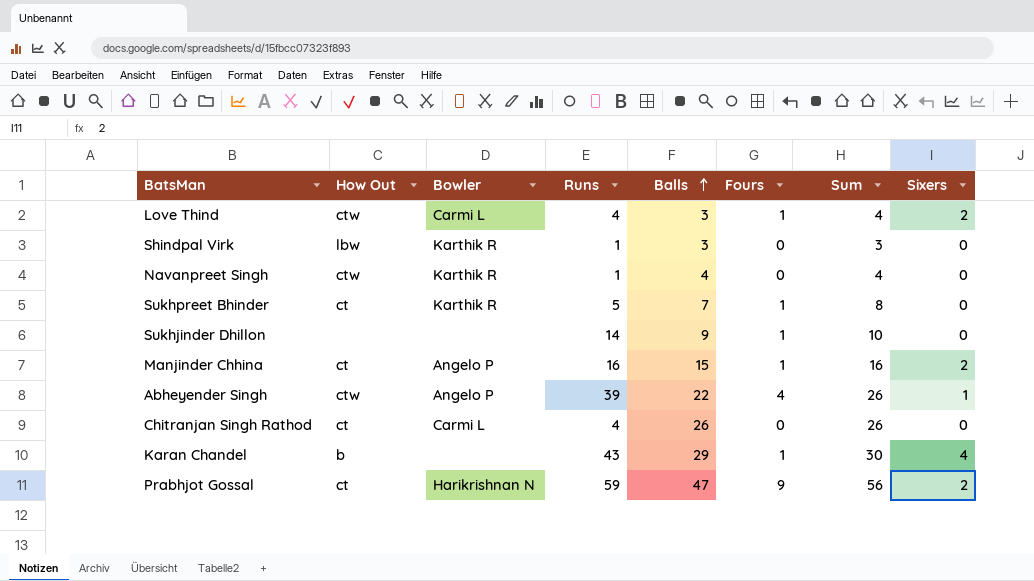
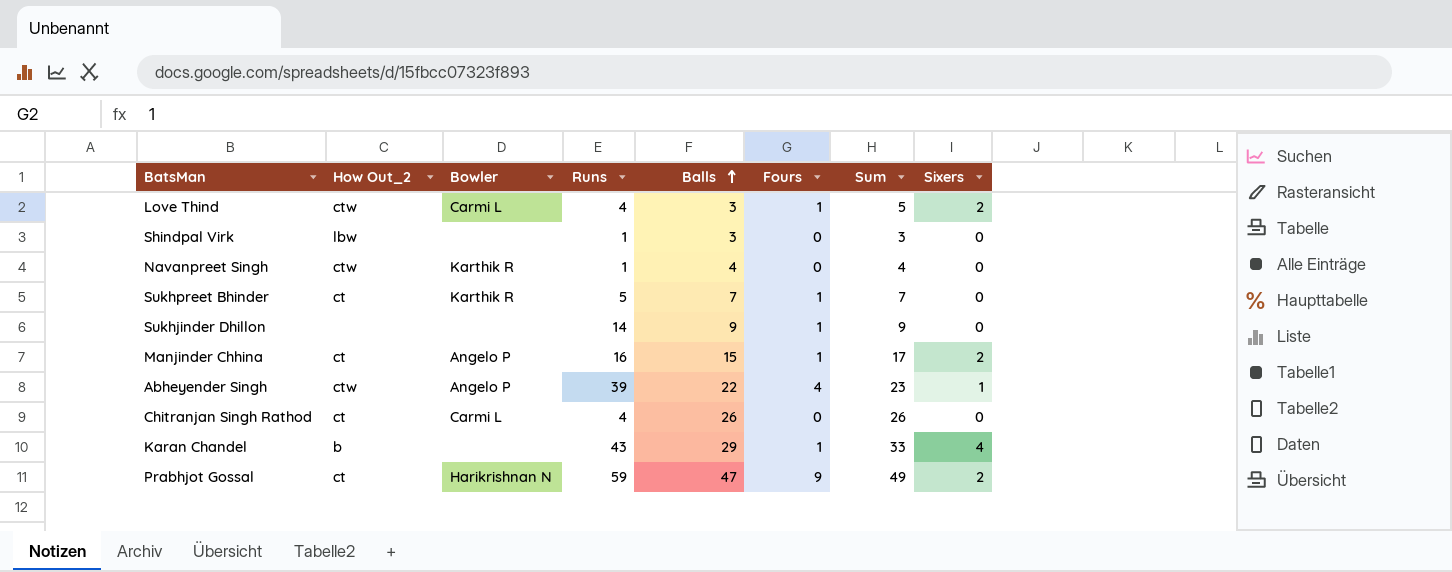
column name: How Out -> How Out_2
column Sum | formula: [Balls] + [Fours] -> [Balls] + [Sixers]
Shindpal Virk | Bowler: Karthik R -> none

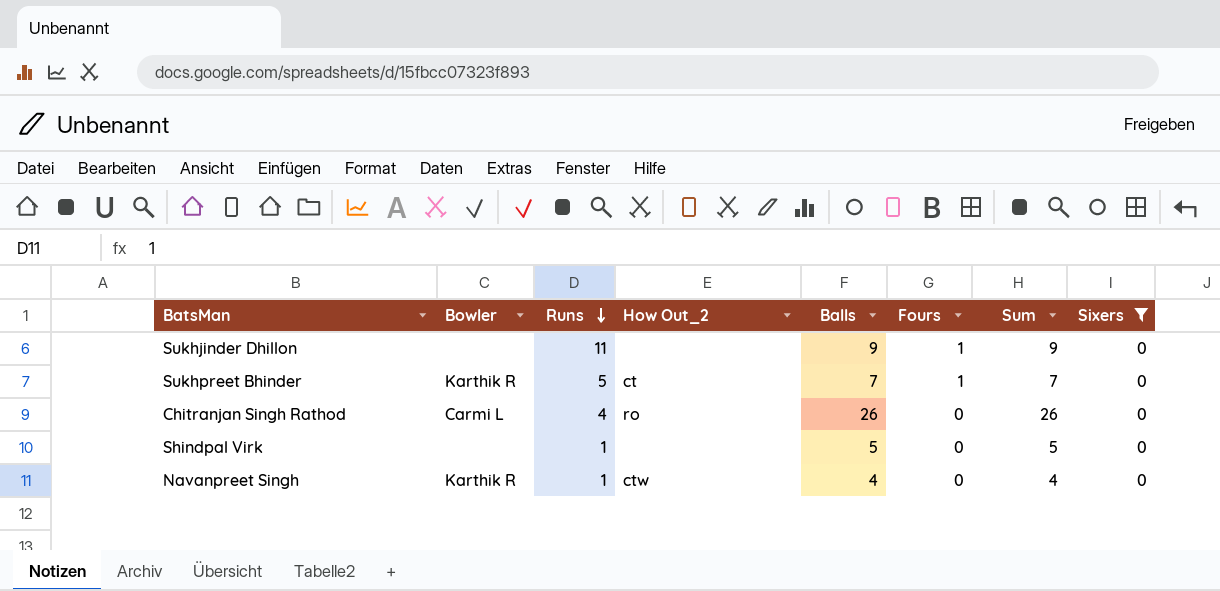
filter: none -> Sixers = 0
row order: Balls ascending -> Runs descending
column How Out_2 | position: 2 -> 4
Sukhjinder Dhillon | Runs: 14 -> 11
Chitranjan Singh Rathod | How Out_2: ct -> ro
Shindpal Virk | How Out_2: lbw -> none
Shindpal Virk | Balls: 3 -> 5
Shindpal Virk | Sum: 3 -> 5

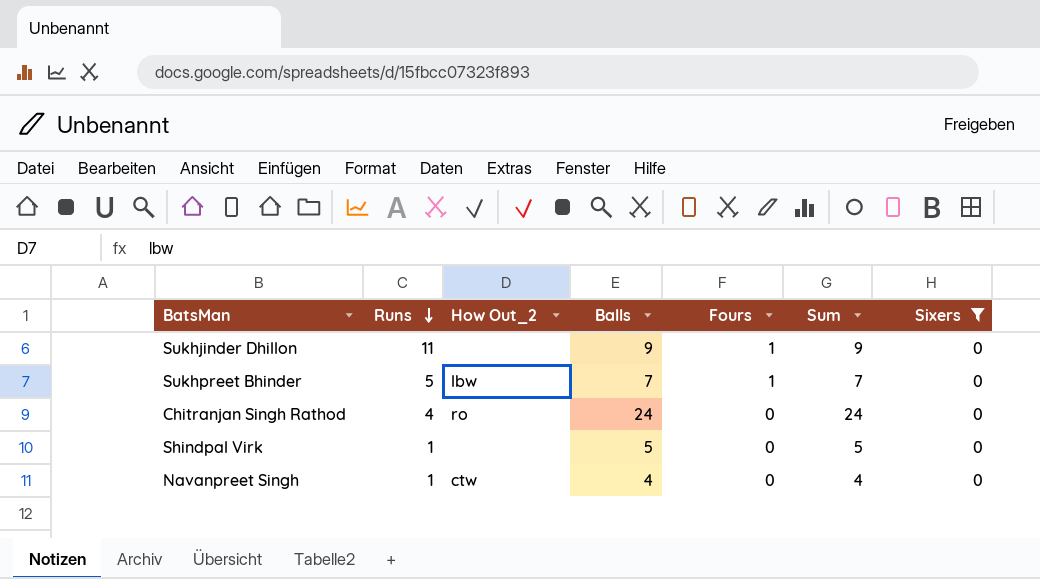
column Bowler | position: 2 -> none
Sukhpreet Bhinder | How Out_2: ct -> lbw
Chitranjan Singh Rathod | Balls: 26 -> 24
Chitranjan Singh Rathod | Sum: 26 -> 24

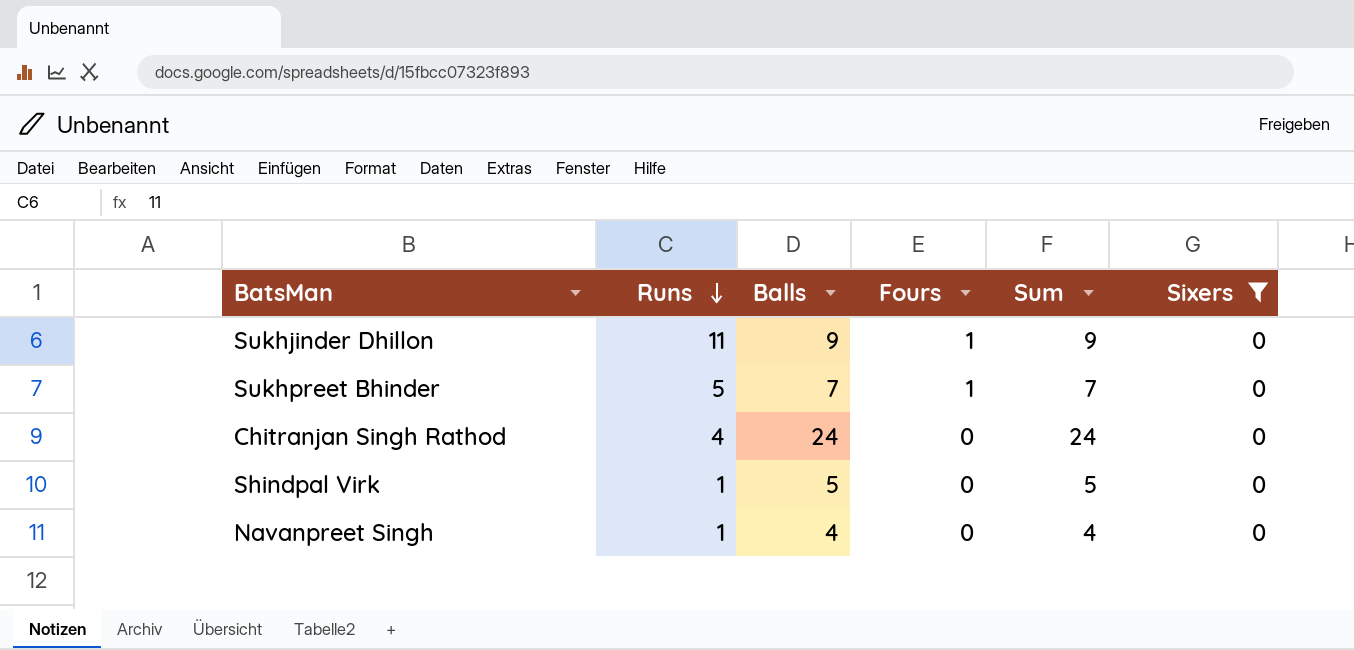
column How Out_2 | position: 3 -> none

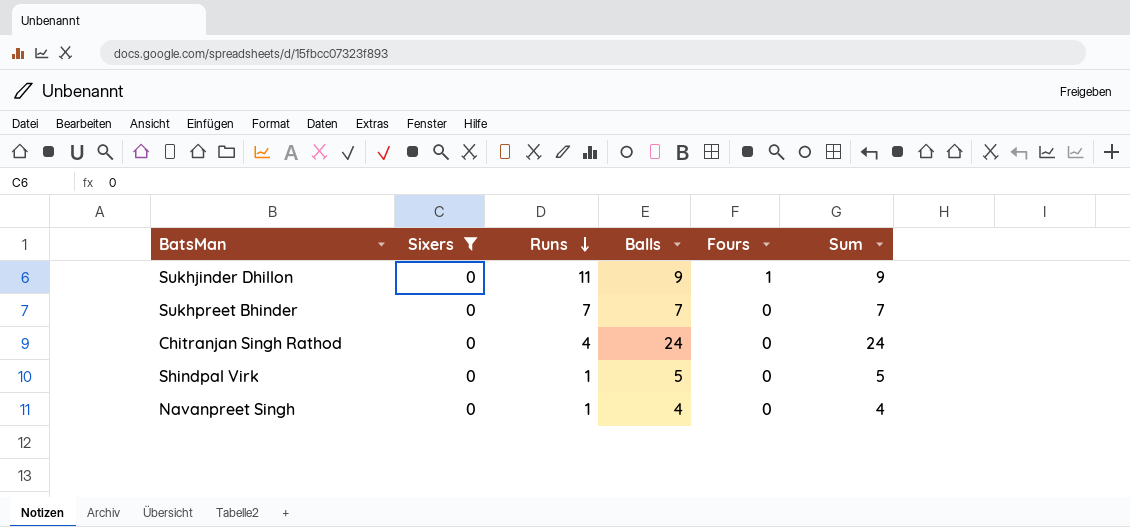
column Sixers | position: 6 -> 2
Sukhpreet Bhinder | Runs: 5 -> 7
Sukhpreet Bhinder | Fours: 1 -> 0

